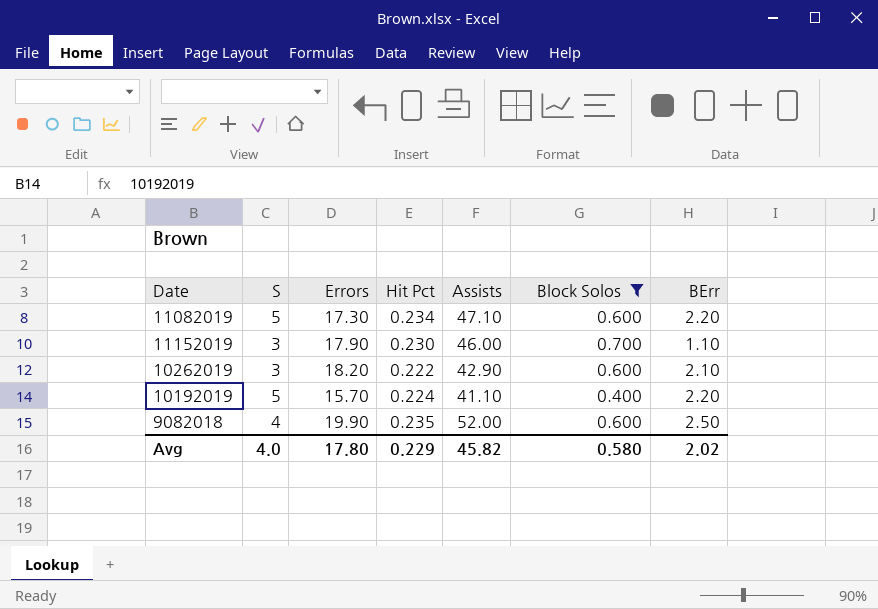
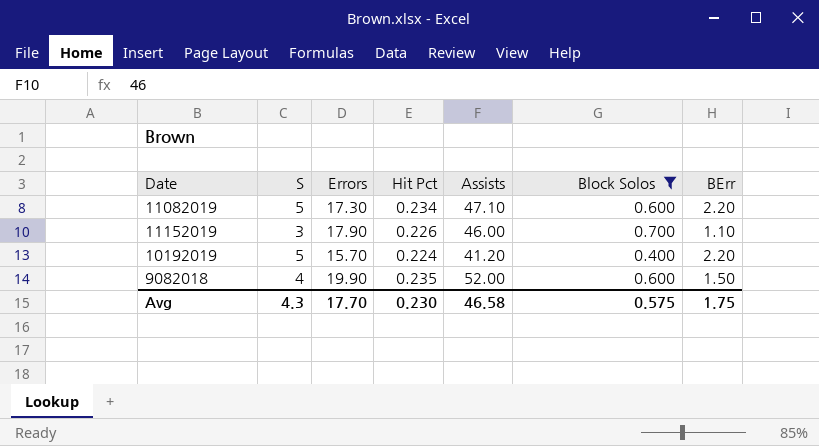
row 10262019: 3 | 18.20 | 0.222 | 42.90 | 0.600 | 2.10 -> none
11152019 | Hit Pct: 0.230 -> 0.226
10192019 | Assists: 41.10 -> 41.20
9082018 | BErr: 2.50 -> 1.50
Avg | S: 4.0 -> 4.3
Avg | Errors: 17.80 -> 17.70
Avg | Hit Pct: 0.229 -> 0.230
Avg | Assists: 45.82 -> 46.58
Avg | Block Solos: 0.580 -> 0.575
Avg | BErr: 2.02 -> 1.75

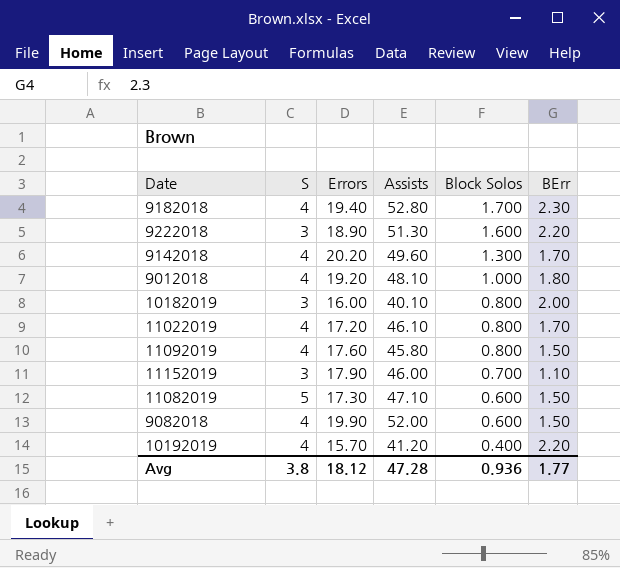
filter: Block Solos <= 0.700 -> none
row order: none -> Block Solos descending
column Hit Pct | position: 4 -> none
11082019 | BErr: 2.20 -> 1.50
10192019 | S: 5 -> 4
Avg | S: 4.3 -> 3.8
Avg | Errors: 17.70 -> 18.12
Avg | Assists: 46.58 -> 47.28
Avg | Block Solos: 0.575 -> 0.936
Avg | BErr: 1.75 -> 1.77

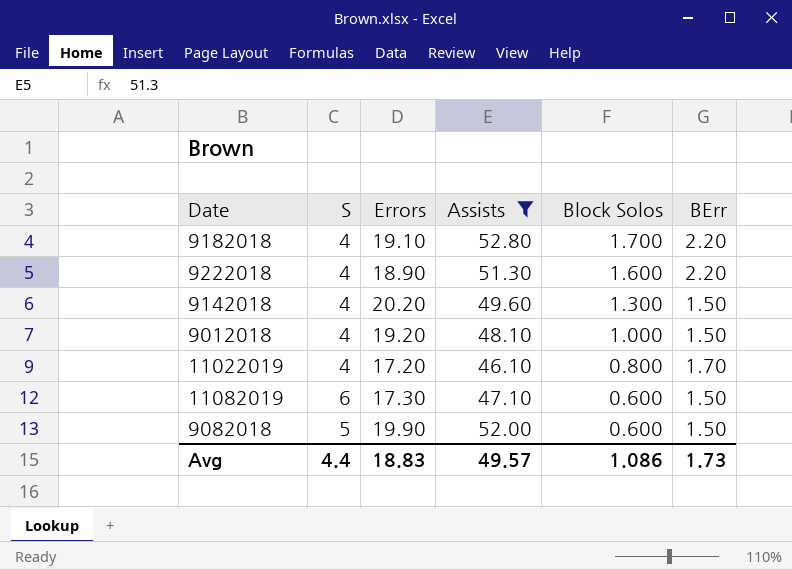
filter: none -> Assists >= 46.10
9182018 | Errors: 19.40 -> 19.10
9182018 | BErr: 2.30 -> 2.20
9222018 | S: 3 -> 4
9142018 | BErr: 1.70 -> 1.50
9012018 | BErr: 1.80 -> 1.50
11082019 | S: 5 -> 6
9082018 | S: 4 -> 5
Avg | S: 3.8 -> 4.4
Avg | Errors: 18.12 -> 18.83
Avg | Assists: 47.28 -> 49.57
Avg | Block Solos: 0.936 -> 1.086
Avg | BErr: 1.77 -> 1.73

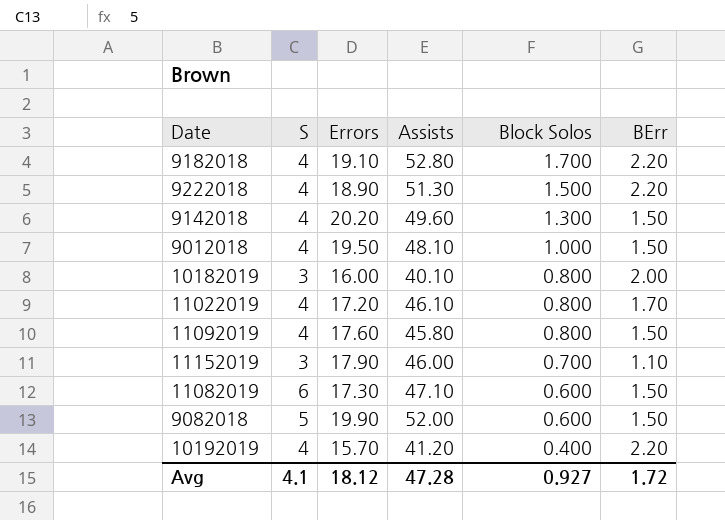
filter: Assists >= 46.10 -> none
9222018 | Block Solos: 1.600 -> 1.500
9012018 | Errors: 19.20 -> 19.50
Avg | S: 4.4 -> 4.1
Avg | Errors: 18.83 -> 18.12
Avg | Assists: 49.57 -> 47.28
Avg | Block Solos: 1.086 -> 0.927
Avg | BErr: 1.73 -> 1.72

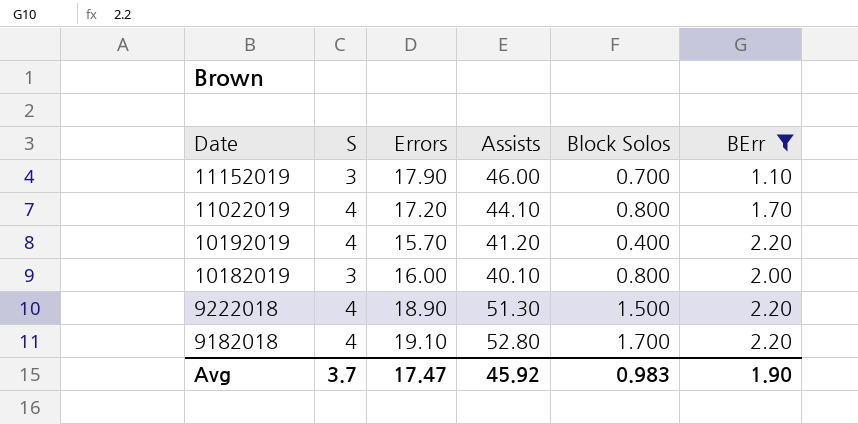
filter: none -> BErr != 1.50
row order: Block Solos descending -> Date descending
11022019 | Assists: 46.10 -> 44.10
Avg | S: 4.1 -> 3.7
Avg | Errors: 18.12 -> 17.47
Avg | Assists: 47.28 -> 45.92
Avg | Block Solos: 0.927 -> 0.983
Avg | BErr: 1.72 -> 1.90

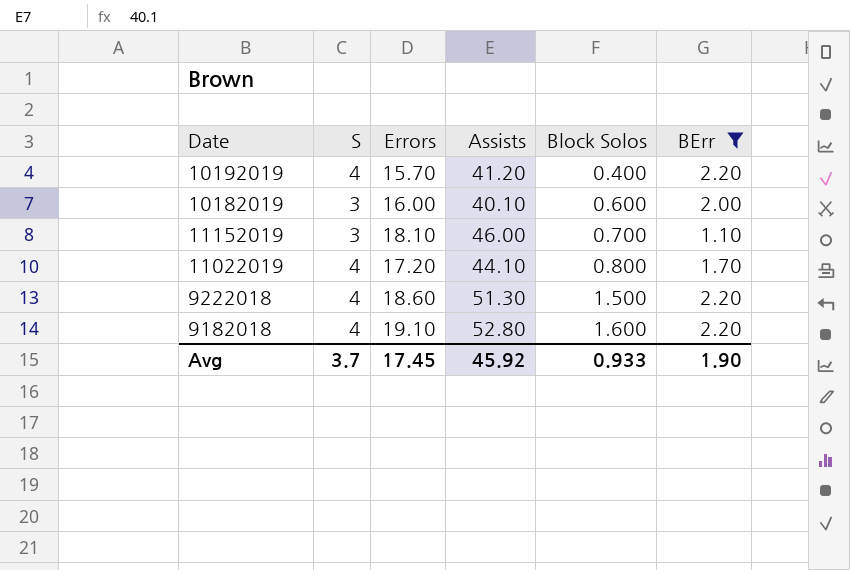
row order: Date descending -> Block Solos ascending
10182019 | Block Solos: 0.800 -> 0.600
11152019 | Errors: 17.90 -> 18.10
9222018 | Errors: 18.90 -> 18.60
9182018 | Block Solos: 1.700 -> 1.600
Avg | Errors: 17.47 -> 17.45
Avg | Block Solos: 0.983 -> 0.933

